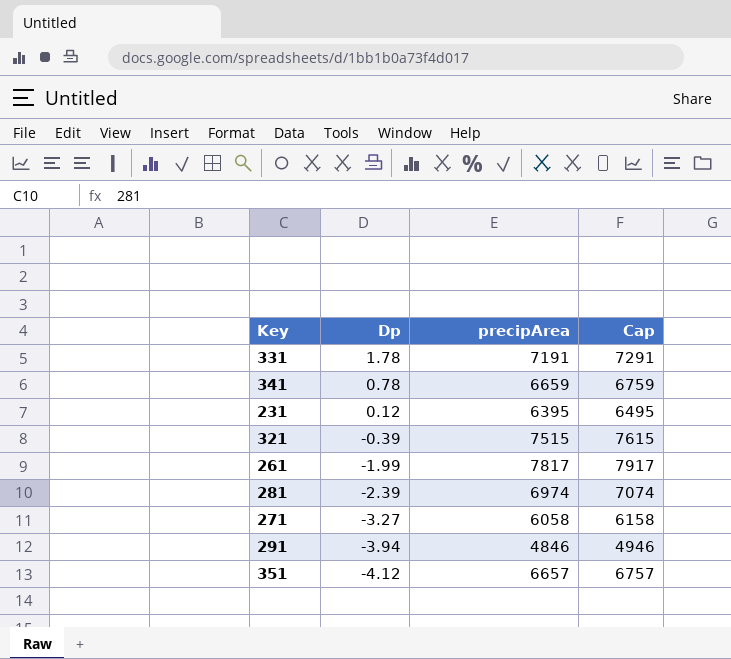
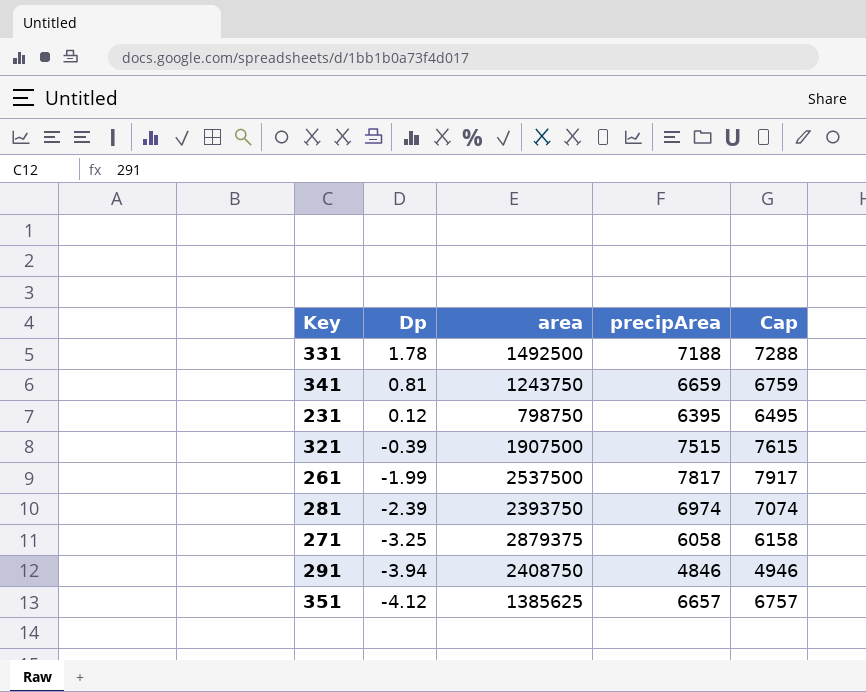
column area | position: none -> 3
331 | precipArea: 7191 -> 7188
331 | Cap: 7291 -> 7288
341 | Dp: 0.78 -> 0.81
271 | Dp: -3.27 -> -3.25

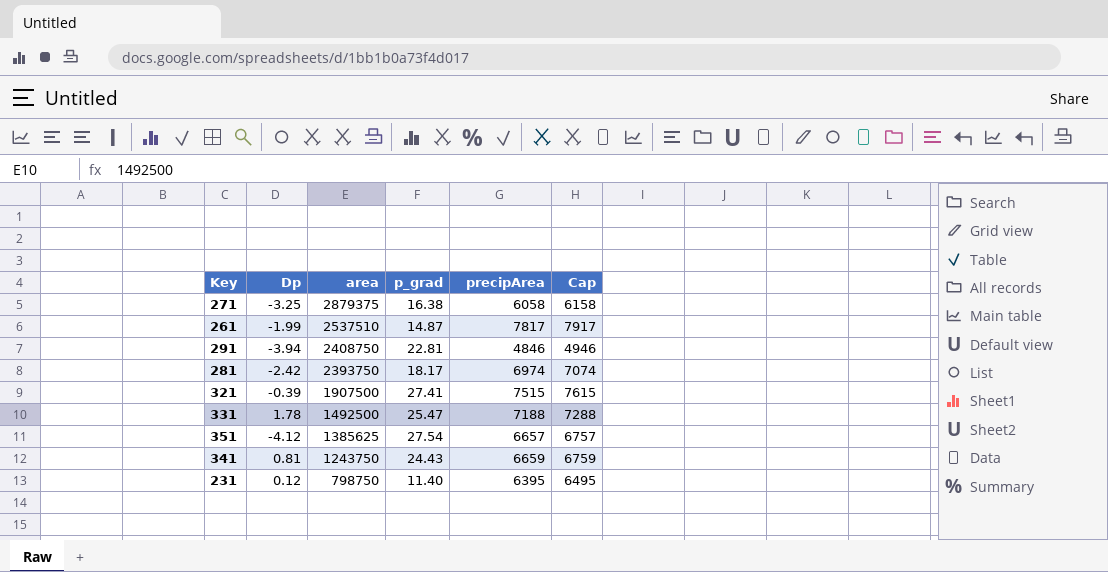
row order: Dp descending -> area descending
column p_grad | position: none -> 4
261 | area: 2537500 -> 2537510
281 | Dp: -2.39 -> -2.42

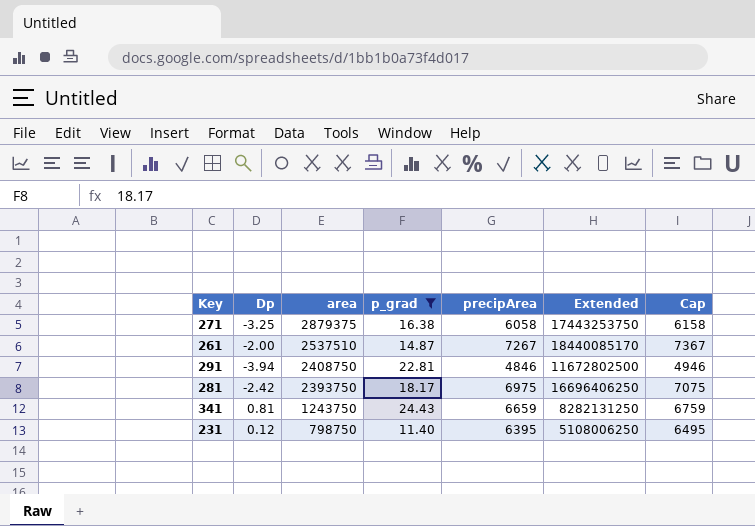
filter: none -> p_grad <= 24.43
column Extended | formula: none -> [area] * [precipArea]
261 | Dp: -1.99 -> -2.00
261 | precipArea: 7817 -> 7267
261 | Cap: 7917 -> 7367
281 | precipArea: 6974 -> 6975
281 | Cap: 7074 -> 7075

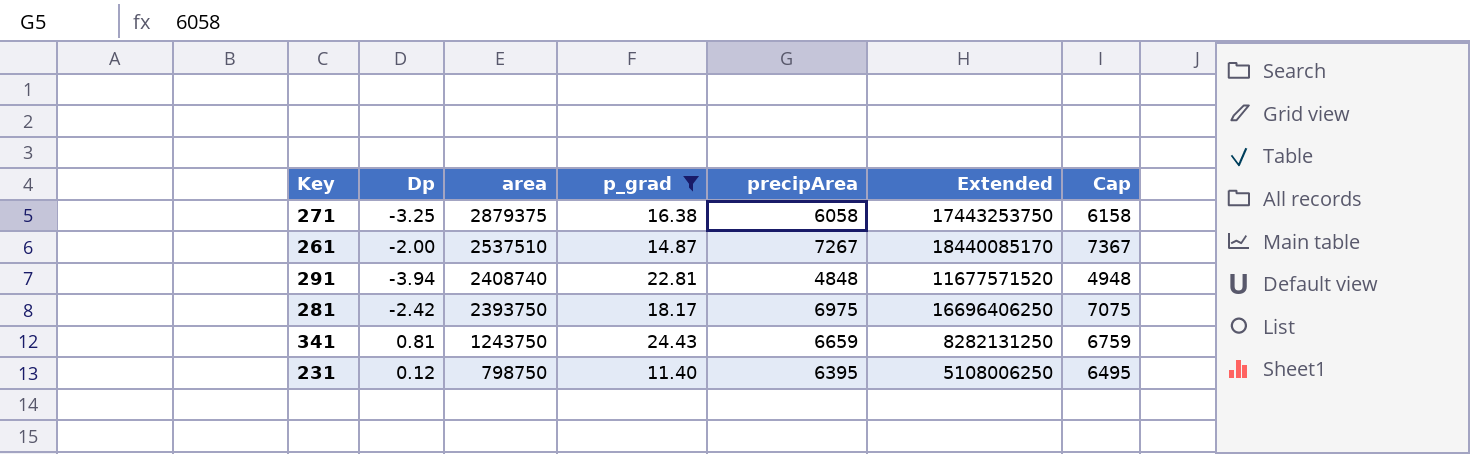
291 | area: 2408750 -> 2408740
291 | precipArea: 4846 -> 4848
291 | Extended: 11672802500 -> 11677571520
291 | Cap: 4946 -> 4948

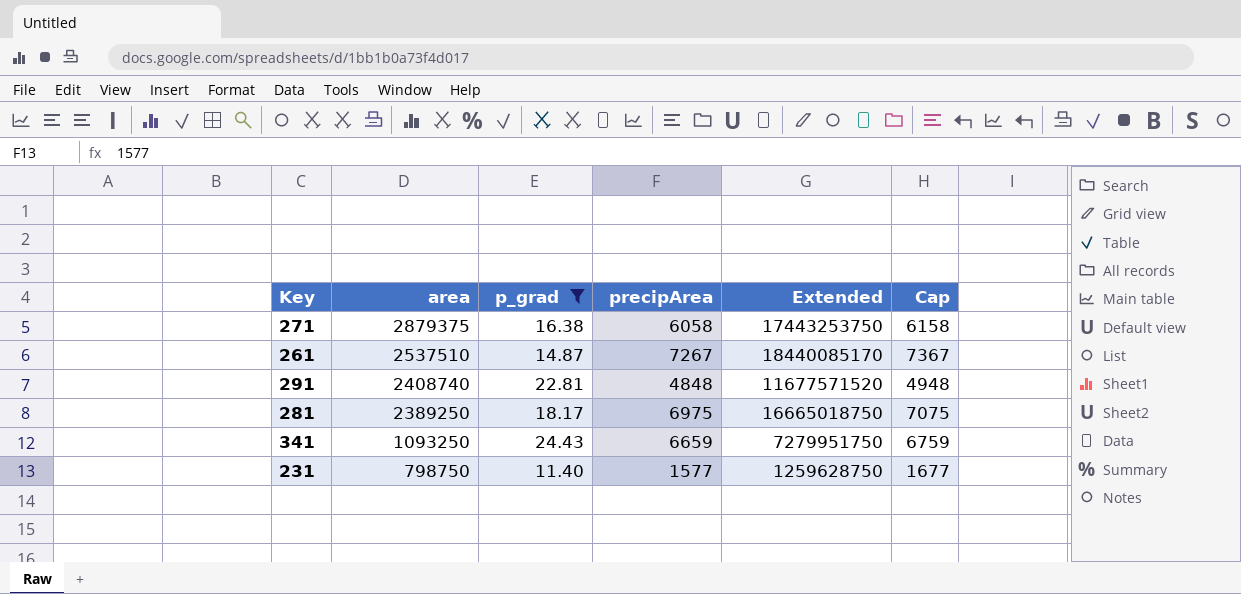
column Dp | position: 2 -> none
281 | area: 2393750 -> 2389250
281 | Extended: 16696406250 -> 16665018750
341 | area: 1243750 -> 1093250
341 | Extended: 8282131250 -> 7279951750
231 | precipArea: 6395 -> 1577
231 | Extended: 5108006250 -> 1259628750
231 | Cap: 6495 -> 1677

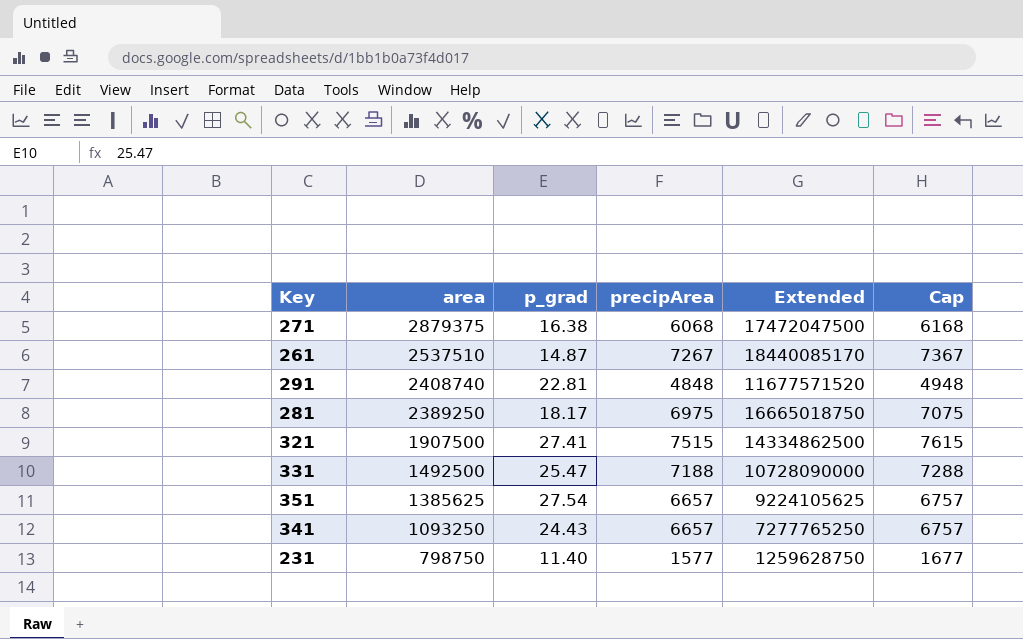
filter: p_grad <= 24.43 -> none
271 | precipArea: 6058 -> 6068
271 | Extended: 17443253750 -> 17472047500
271 | Cap: 6158 -> 6168
341 | precipArea: 6659 -> 6657
341 | Extended: 7279951750 -> 7277765250
341 | Cap: 6759 -> 6757

